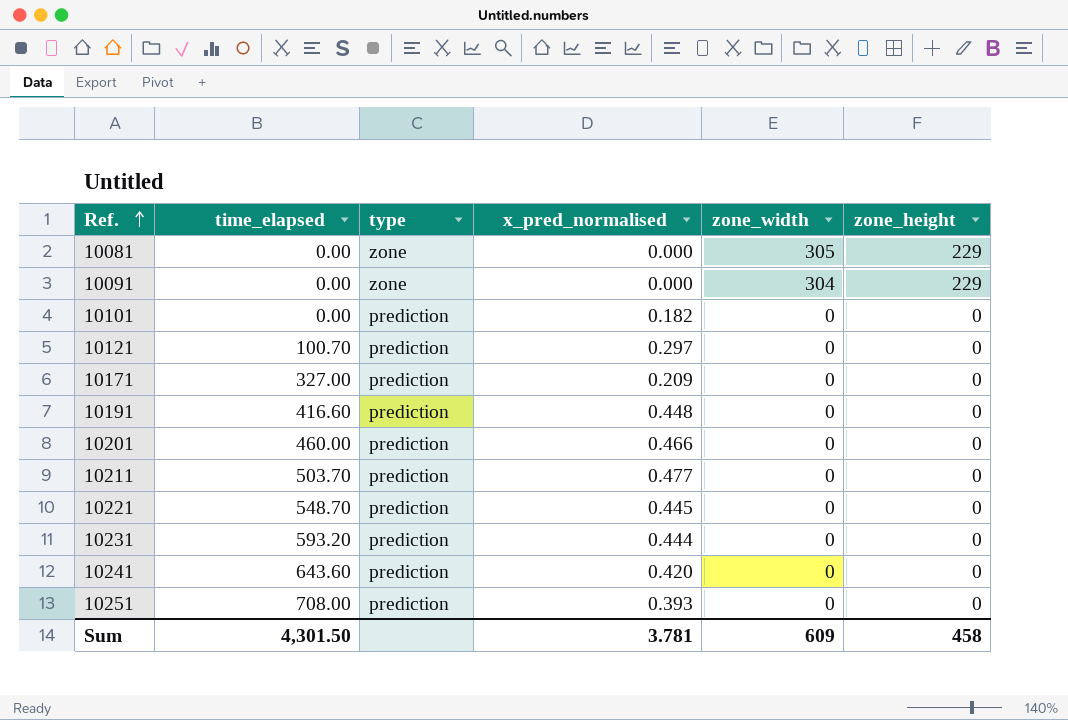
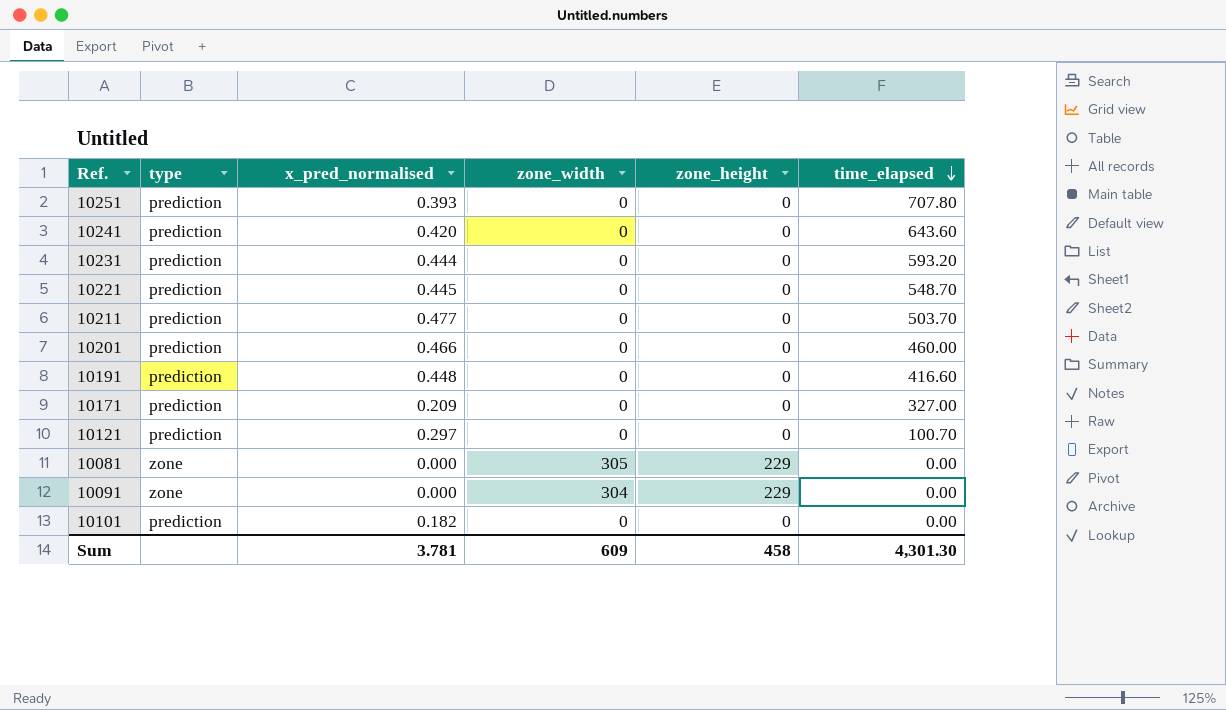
row order: Ref. ascending -> time_elapsed descending
column time_elapsed | position: 2 -> 6
10251 | time_elapsed: 708.00 -> 707.80
Sum | time_elapsed: 4,301.50 -> 4,301.30

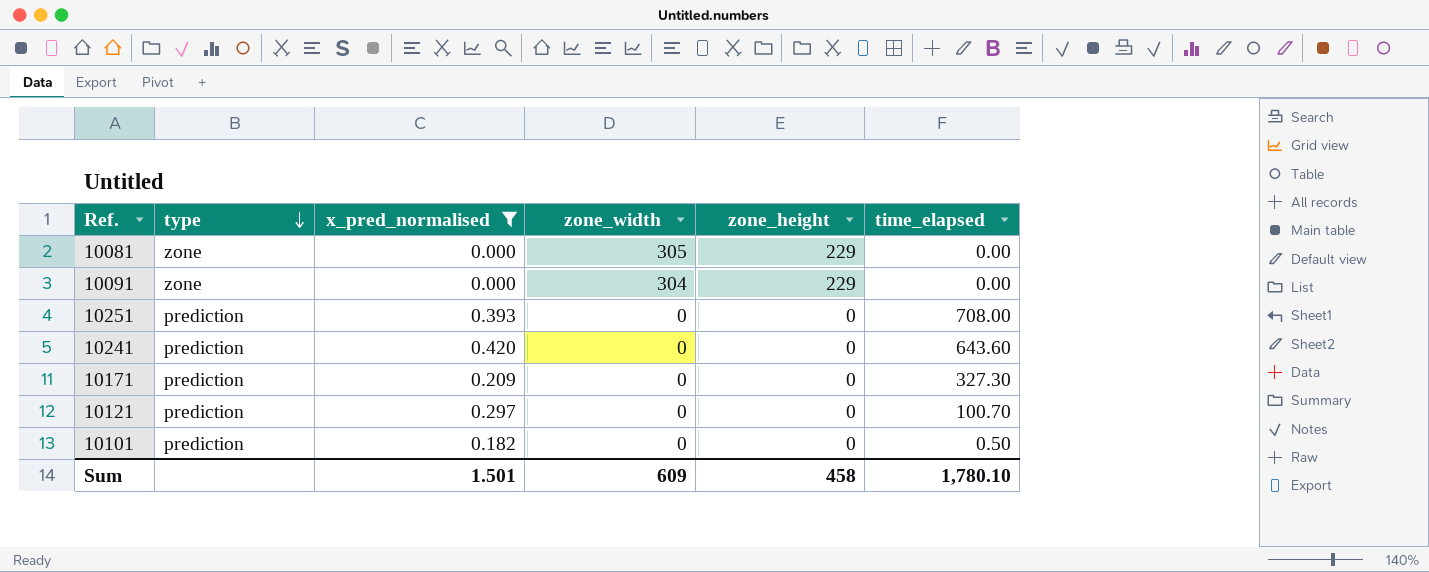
filter: none -> x_pred_normalised <= 0.420
row order: time_elapsed descending -> type descending
10251 | time_elapsed: 707.80 -> 708.00
10171 | time_elapsed: 327.00 -> 327.30
10101 | time_elapsed: 0.00 -> 0.50
Sum | x_pred_normalised: 3.781 -> 1.501
Sum | time_elapsed: 4,301.30 -> 1,780.10

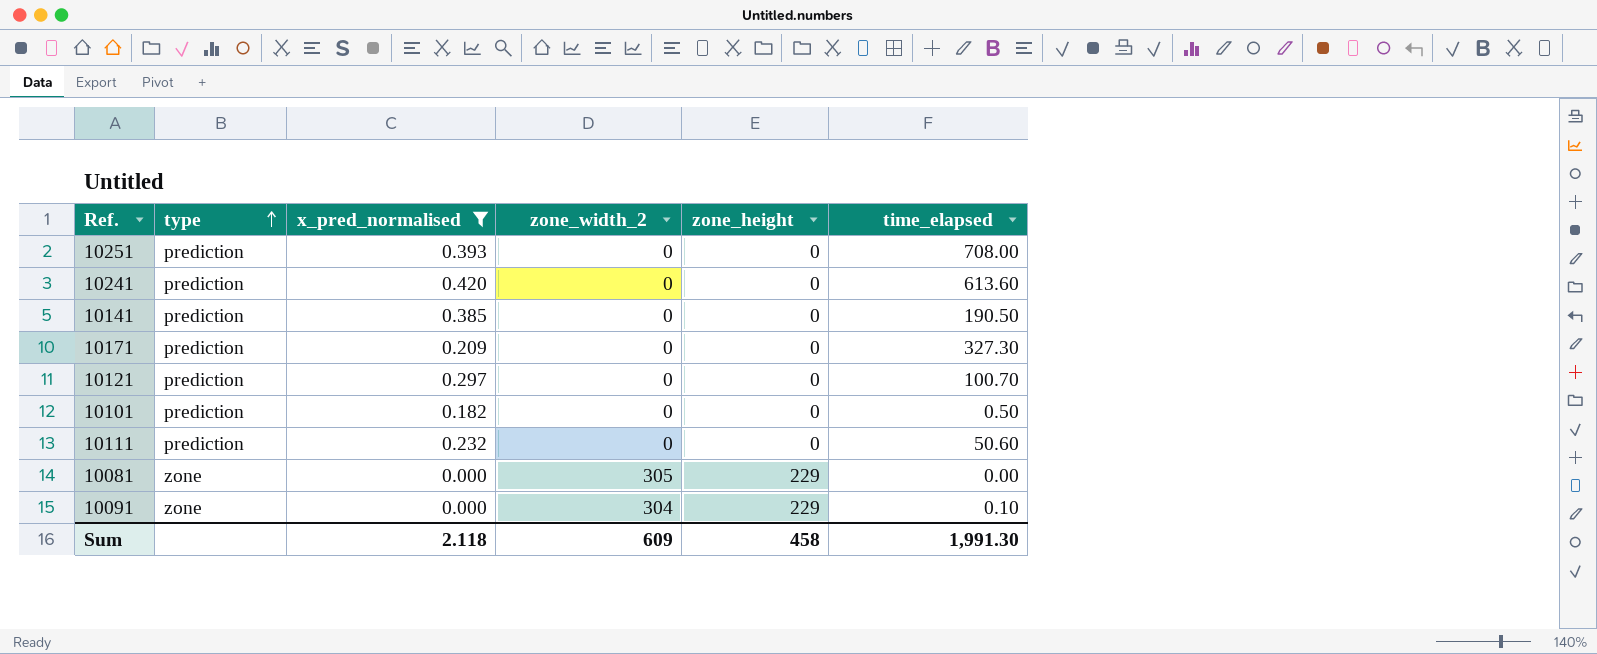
row order: type descending -> type ascending
column name: zone_width -> zone_width_2
10241 | time_elapsed: 643.60 -> 613.60
row 10141: none -> prediction | 0.385 | 0 | 0 | 190.50
row 10111: none -> prediction | 0.232 | 0 | 0 | 50.60
10091 | time_elapsed: 0.00 -> 0.10
Sum | x_pred_normalised: 1.501 -> 2.118
Sum | time_elapsed: 1,780.10 -> 1,991.30

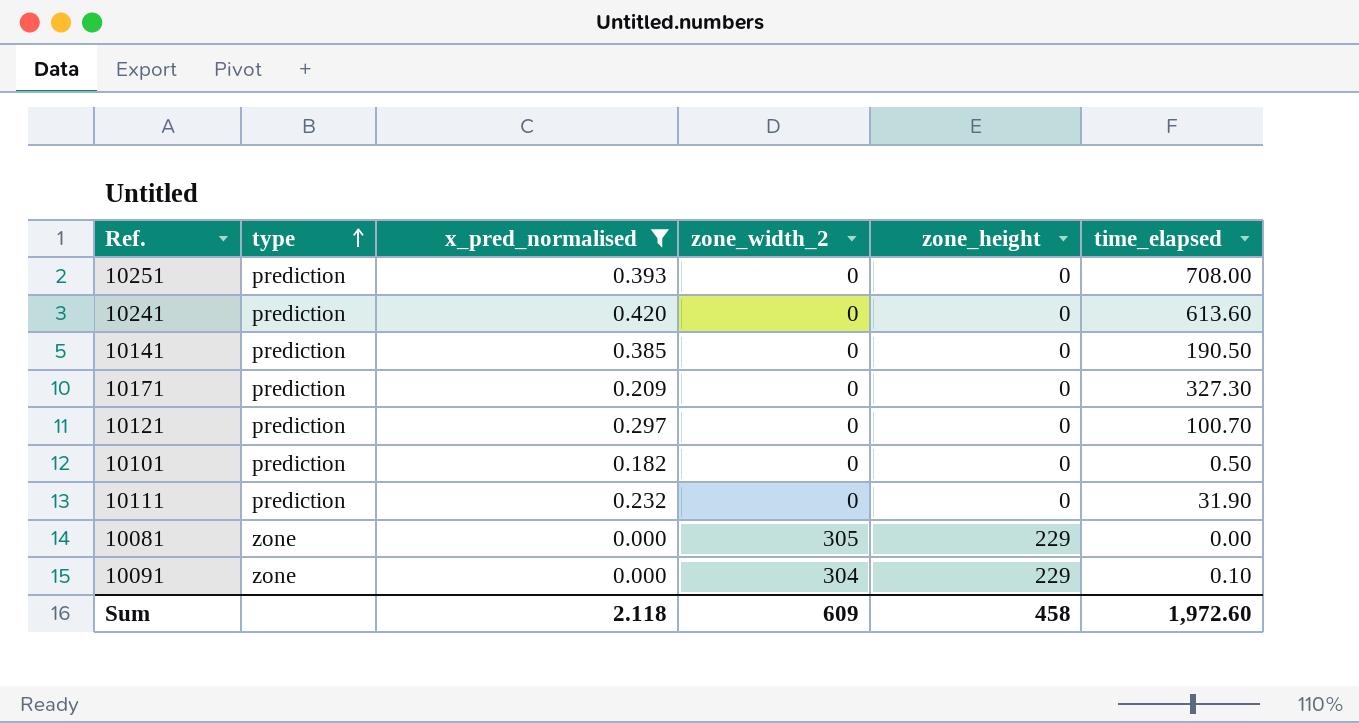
10111 | time_elapsed: 50.60 -> 31.90
Sum | time_elapsed: 1,991.30 -> 1,972.60

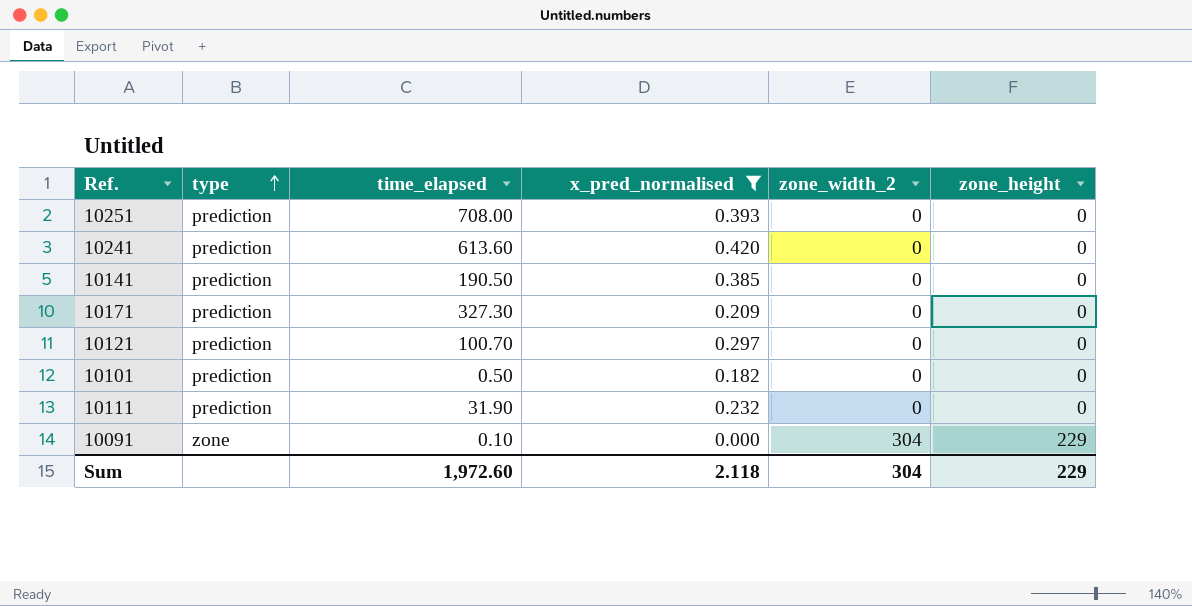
column time_elapsed | position: 6 -> 3
row 10081: zone | 0.000 | 305 | 229 | 0.00 -> none
Sum | zone_width_2: 609 -> 304
Sum | zone_height: 458 -> 229

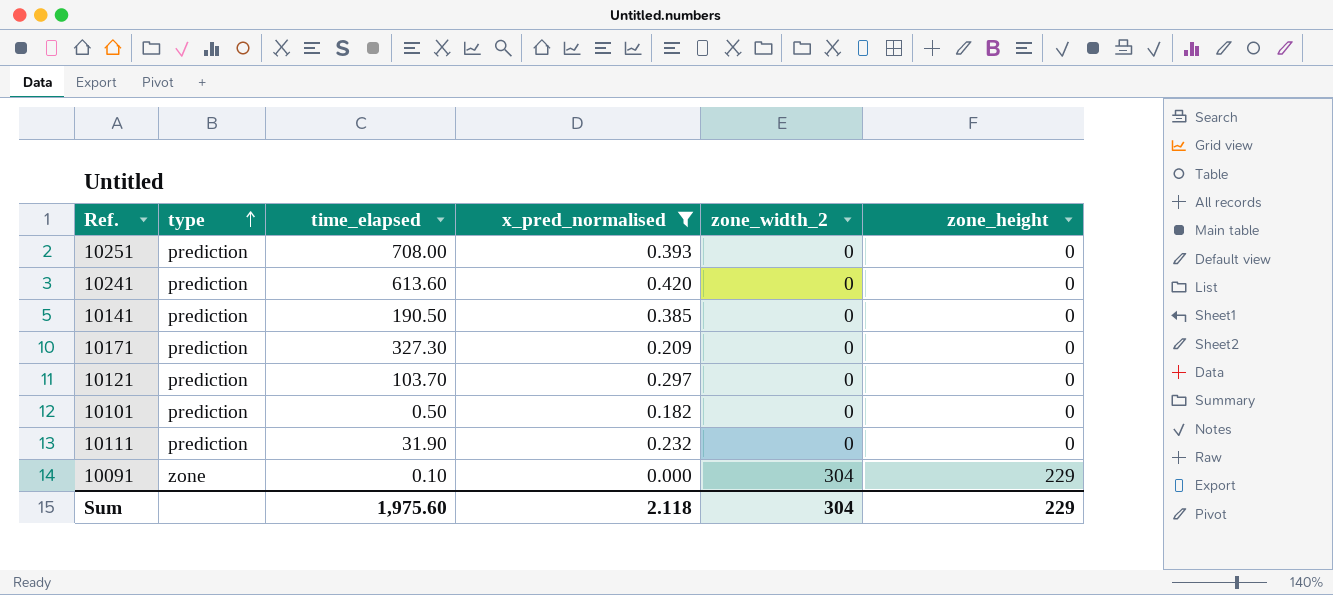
10121 | time_elapsed: 100.70 -> 103.70
Sum | time_elapsed: 1,972.60 -> 1,975.60

